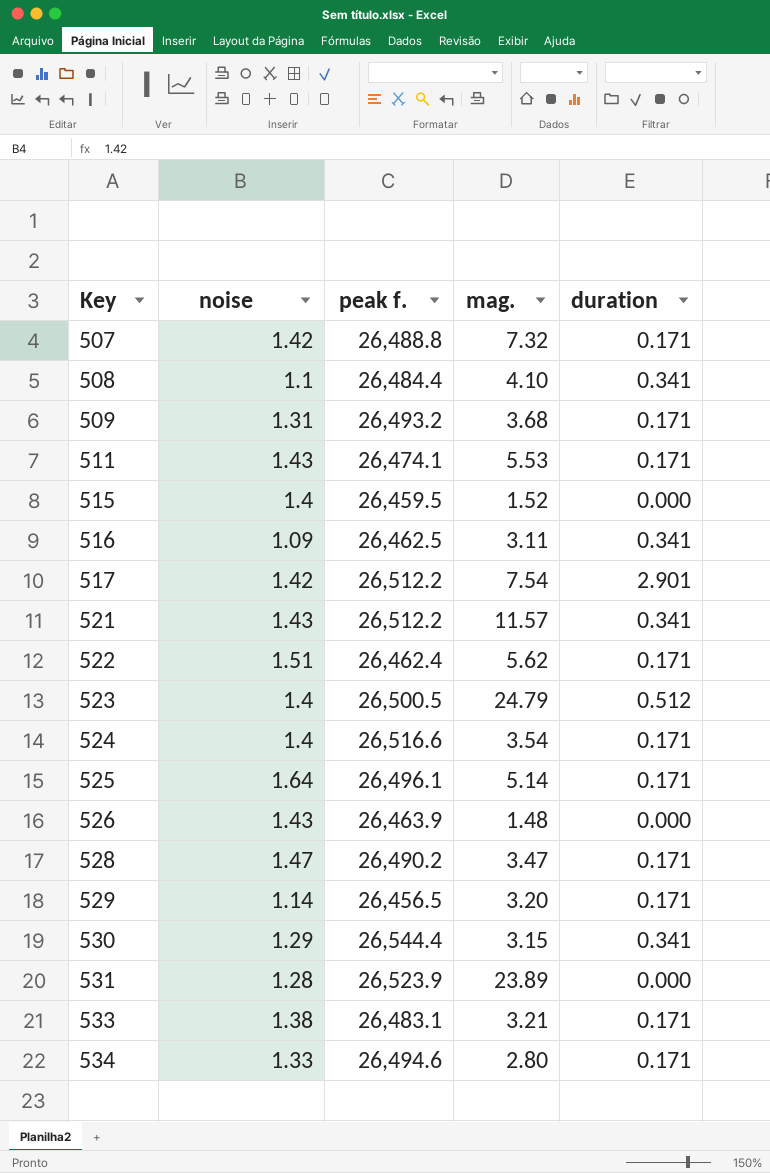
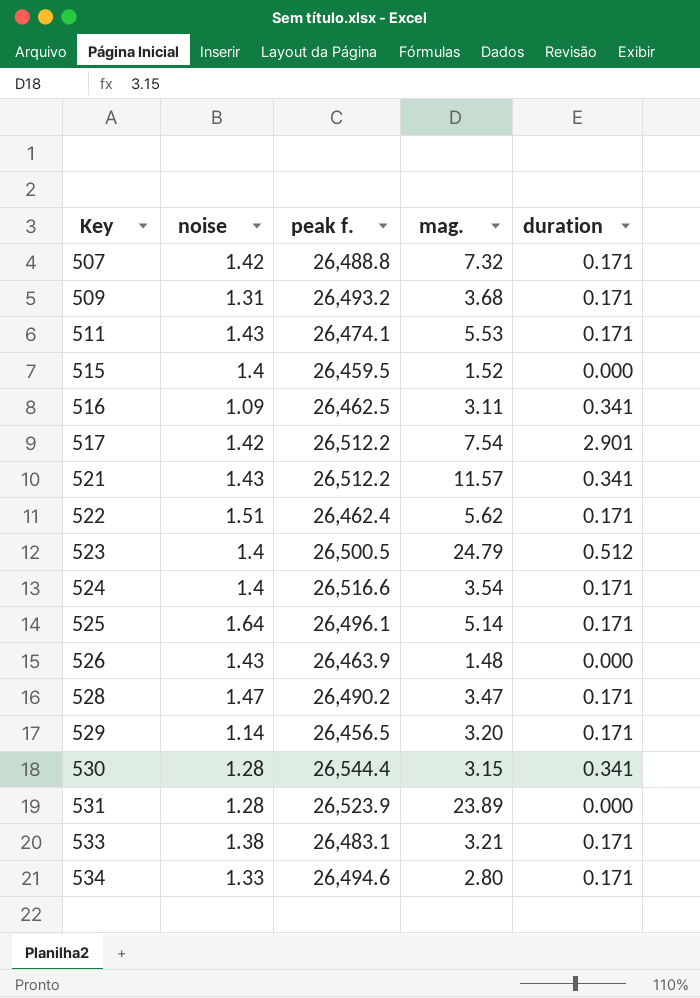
row 508: 1.1 | 26,484.4 | 4.10 | 0.341 -> none
530 | noise: 1.29 -> 1.28

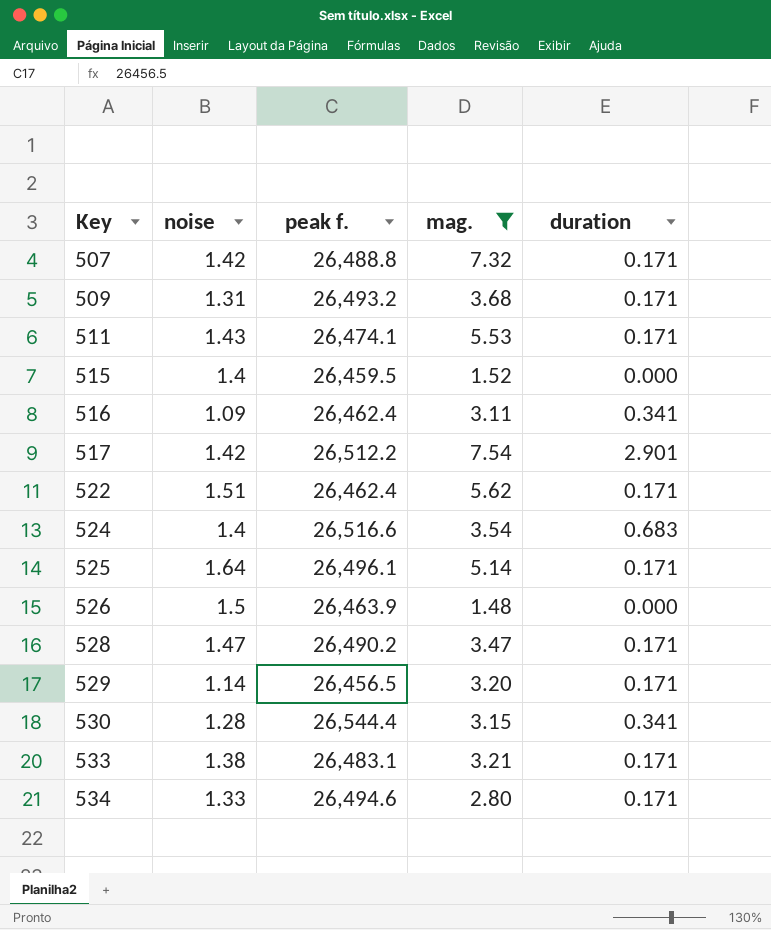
filter: none -> mag. <= 7.54
516 | peak f.: 26,462.5 -> 26,462.4
524 | duration: 0.171 -> 0.683
526 | noise: 1.43 -> 1.5

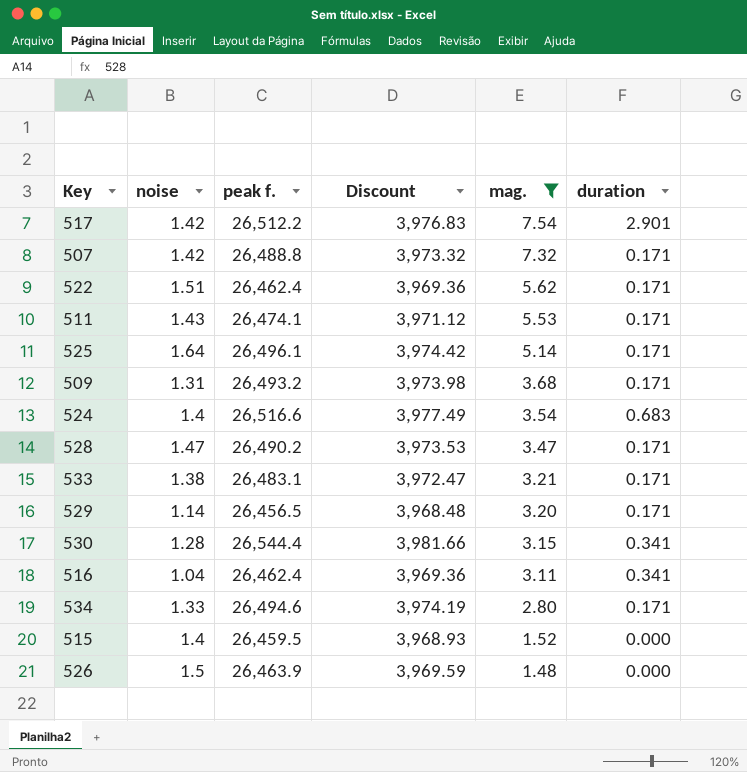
row order: Key ascending -> mag. descending
column Discount | formula: none -> [peak f.] * 0.15
516 | noise: 1.09 -> 1.04

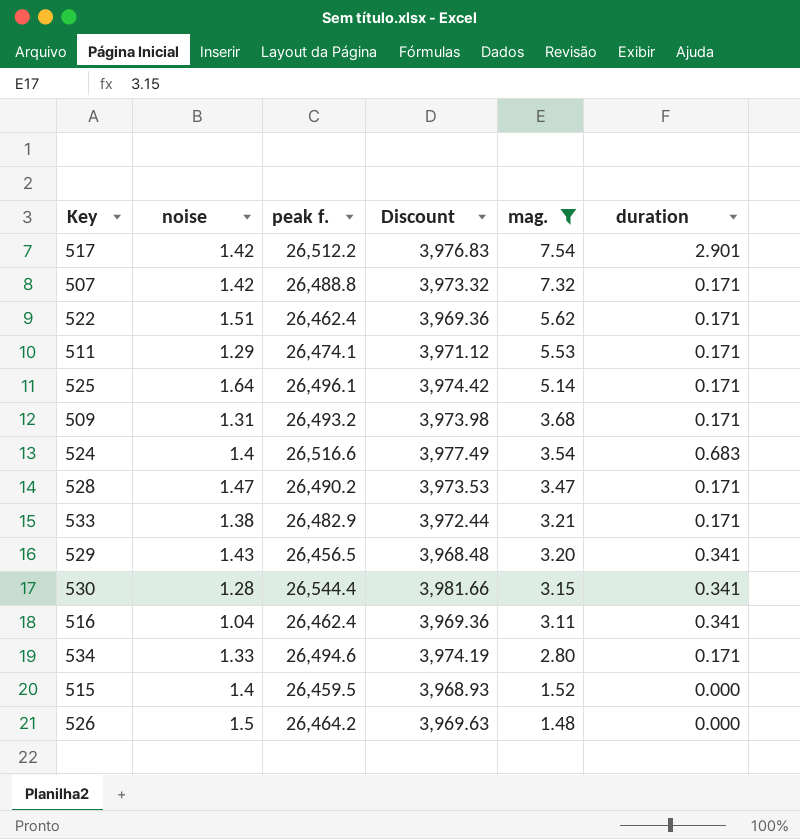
511 | noise: 1.43 -> 1.29
533 | peak f.: 26,483.1 -> 26,482.9
533 | Discount: 3,972.47 -> 3,972.44
529 | noise: 1.14 -> 1.43
529 | duration: 0.171 -> 0.341
526 | peak f.: 26,463.9 -> 26,464.2
526 | Discount: 3,969.59 -> 3,969.63

